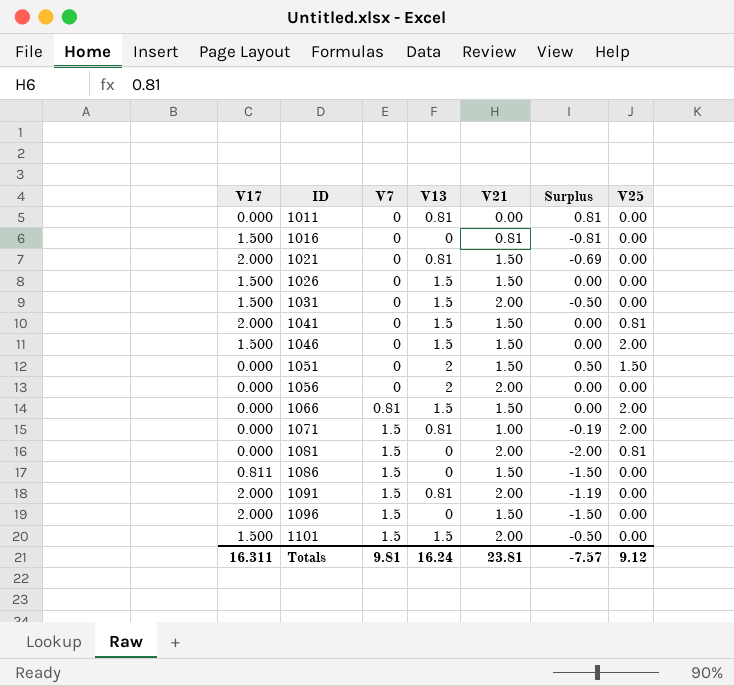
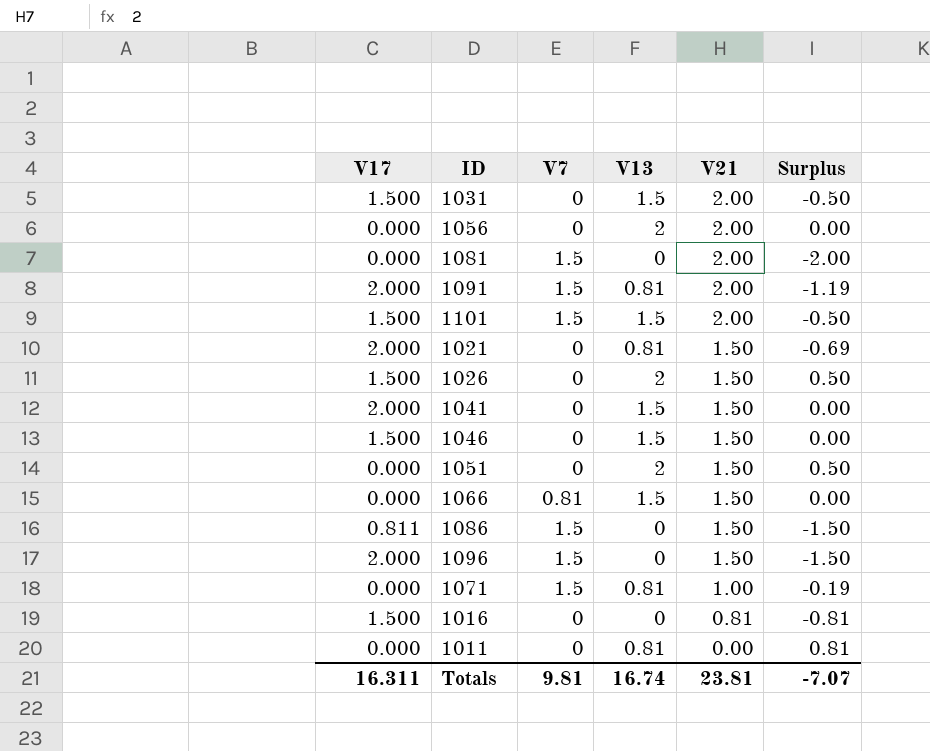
row order: ID ascending -> V21 descending
column V25 | position: 7 -> none
1026 | V13: 1.5 -> 2
1026 | Surplus: 0.00 -> 0.50
Totals | V13: 16.24 -> 16.74
Totals | Surplus: -7.57 -> -7.07

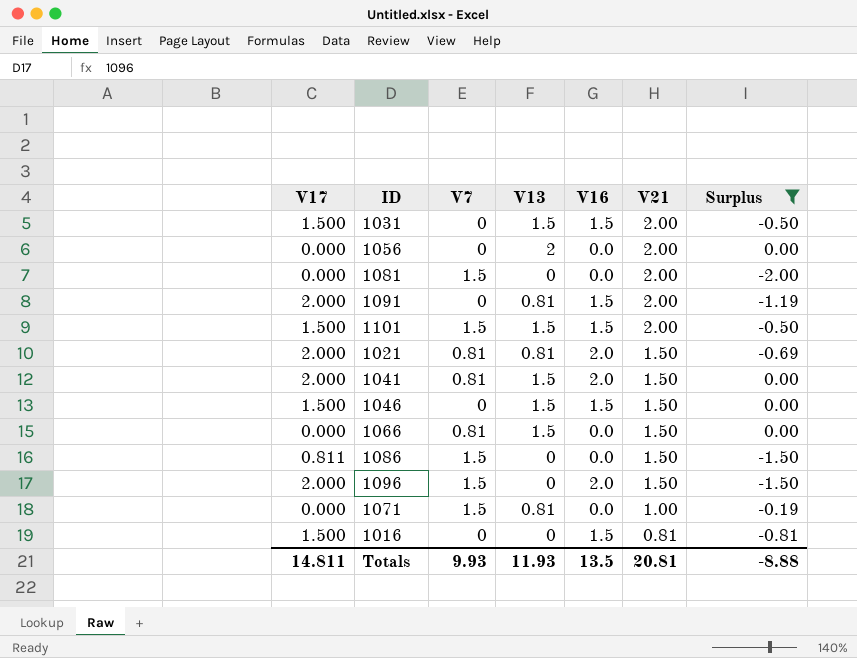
filter: none -> Surplus <= 0.00
column V16 | position: none -> 5
1091 | V7: 1.5 -> 0
1021 | V7: 0 -> 0.81
1041 | V7: 0 -> 0.81
Totals | V17: 16.311 -> 14.811
Totals | V7: 9.81 -> 9.93
Totals | V13: 16.74 -> 11.93
Totals | V21: 23.81 -> 20.81
Totals | Surplus: -7.07 -> -8.88

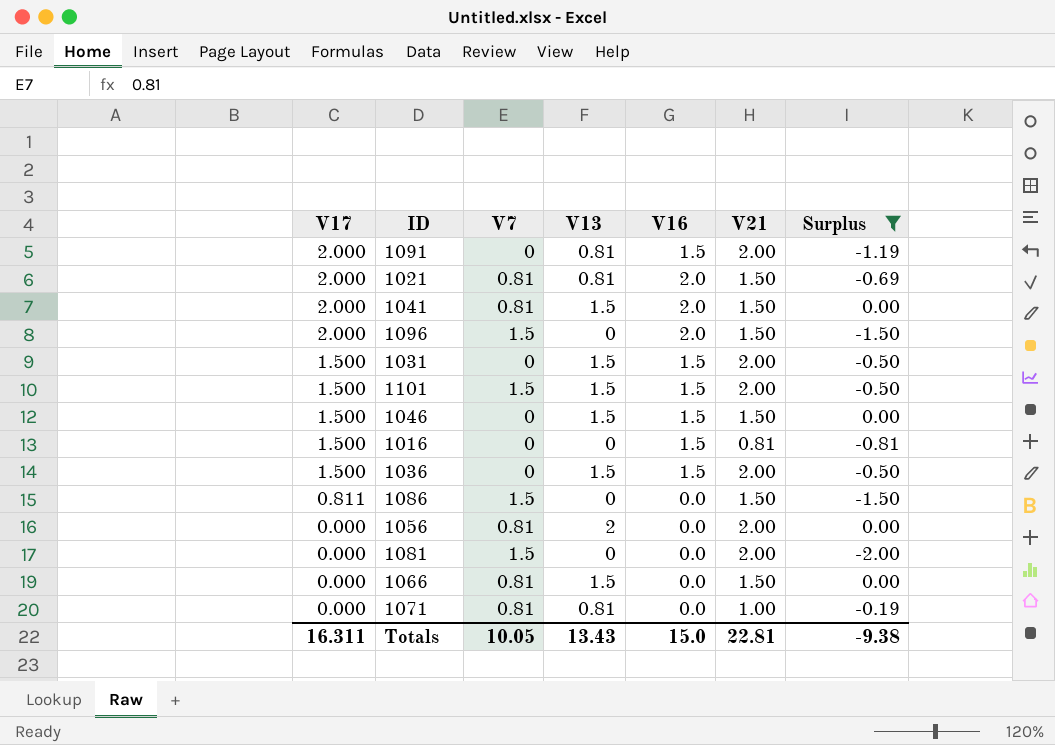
row order: V21 descending -> V17 descending
row 1036: none -> 1.500 | 0 | 1.5 | 1.5 | 2.00 | -0.50
1056 | V7: 0 -> 0.81
1071 | V7: 1.5 -> 0.81
Totals | V17: 14.811 -> 16.311
Totals | V7: 9.93 -> 10.05
Totals | V13: 11.93 -> 13.43
Totals | V16: 13.5 -> 15.0
Totals | V21: 20.81 -> 22.81
Totals | Surplus: -8.88 -> -9.38

